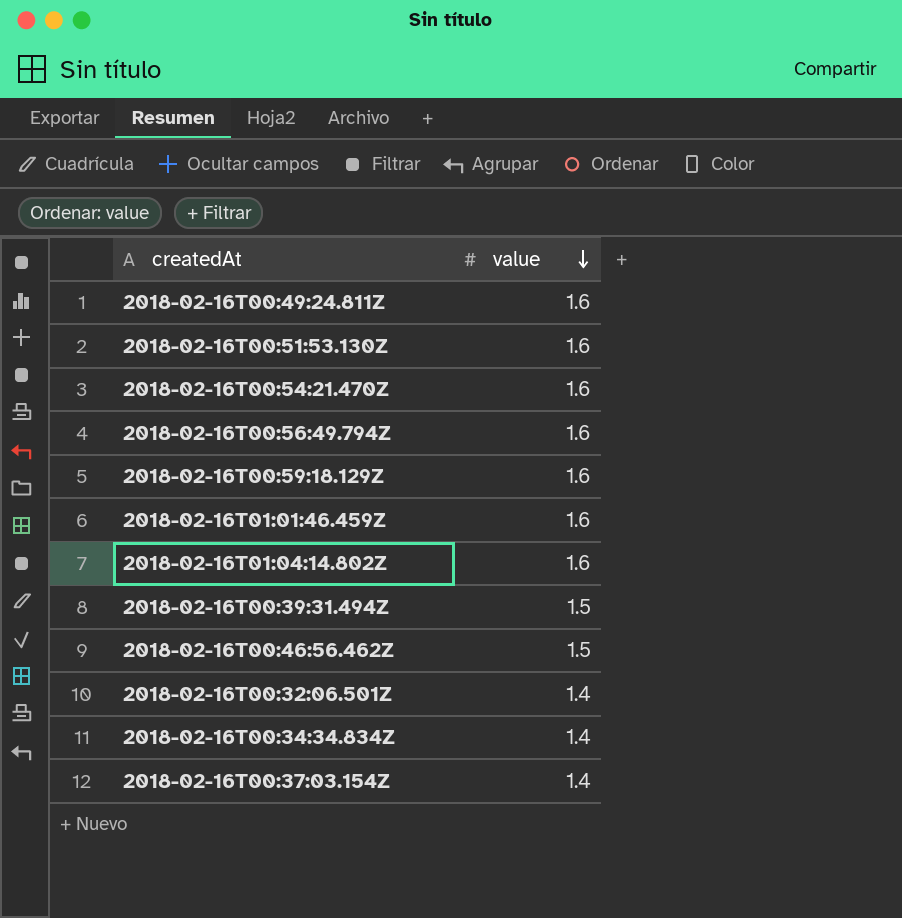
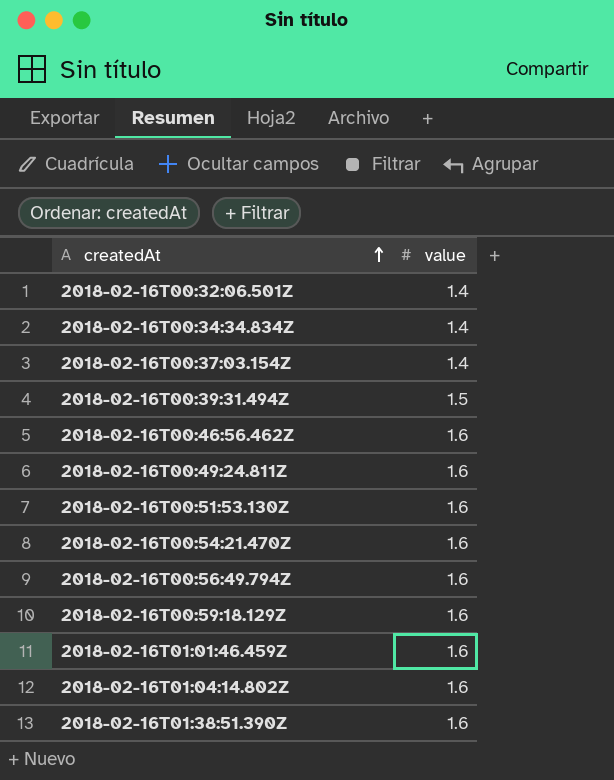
row order: value descending -> createdAt ascending
2018-02-16T00:46:56.462Z | value: 1.5 -> 1.6
row 2018-02-16T01:38:51.390Z: none -> 1.6

